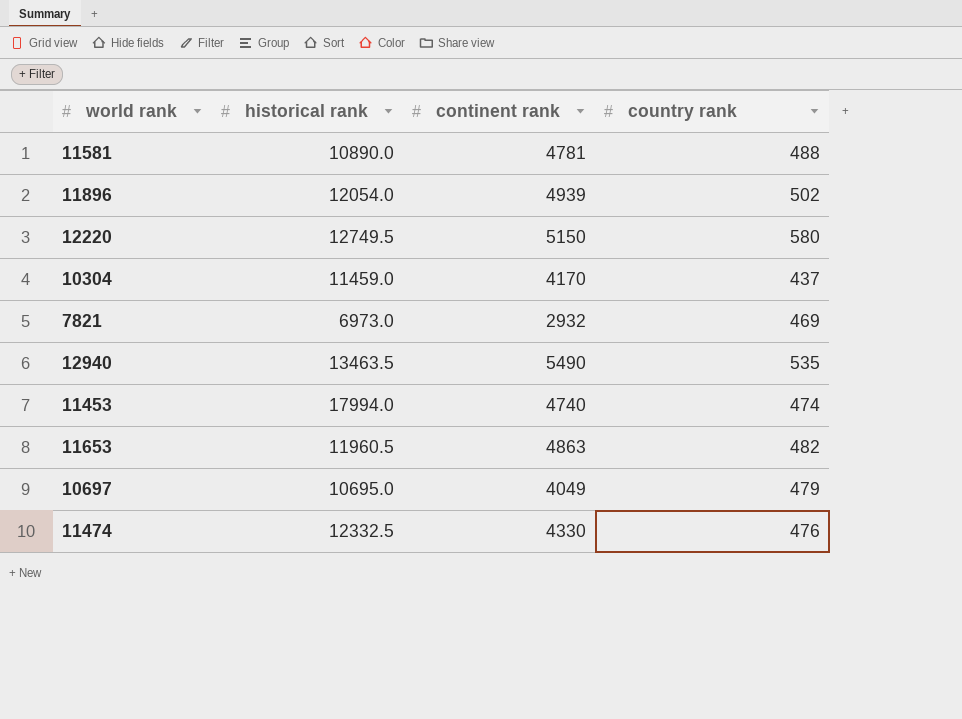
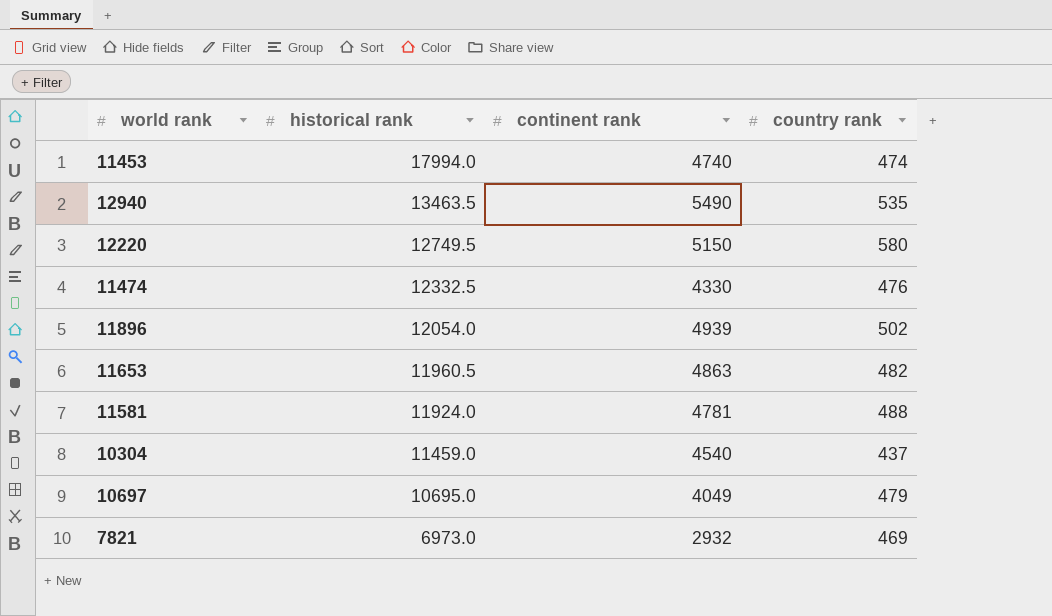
row order: none -> historical rank descending
11581 | historical rank: 10890.0 -> 11924.0
10304 | continent rank: 4170 -> 4540

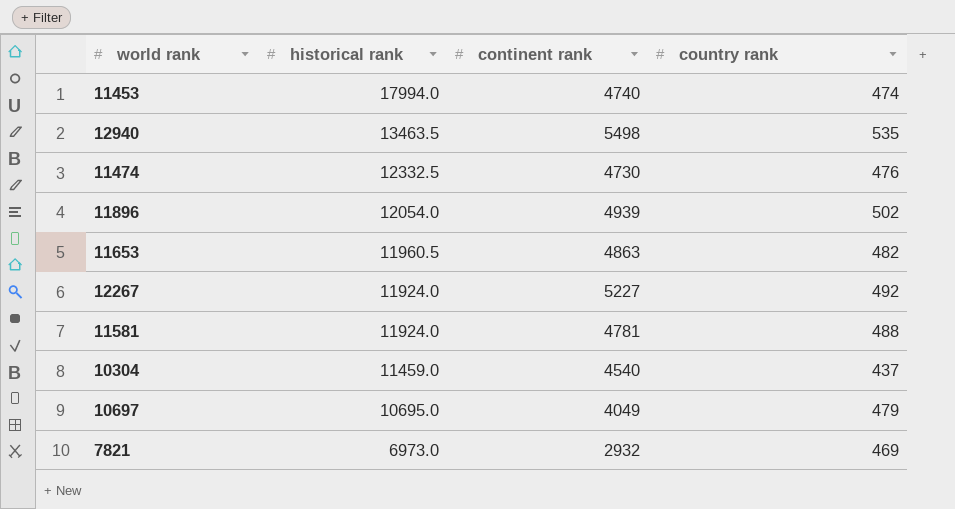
row 12220: 12749.5 | 5150 | 580 -> none
12940 | continent rank: 5490 -> 5498
11474 | continent rank: 4330 -> 4730
row 12267: none -> 11924.0 | 5227 | 492

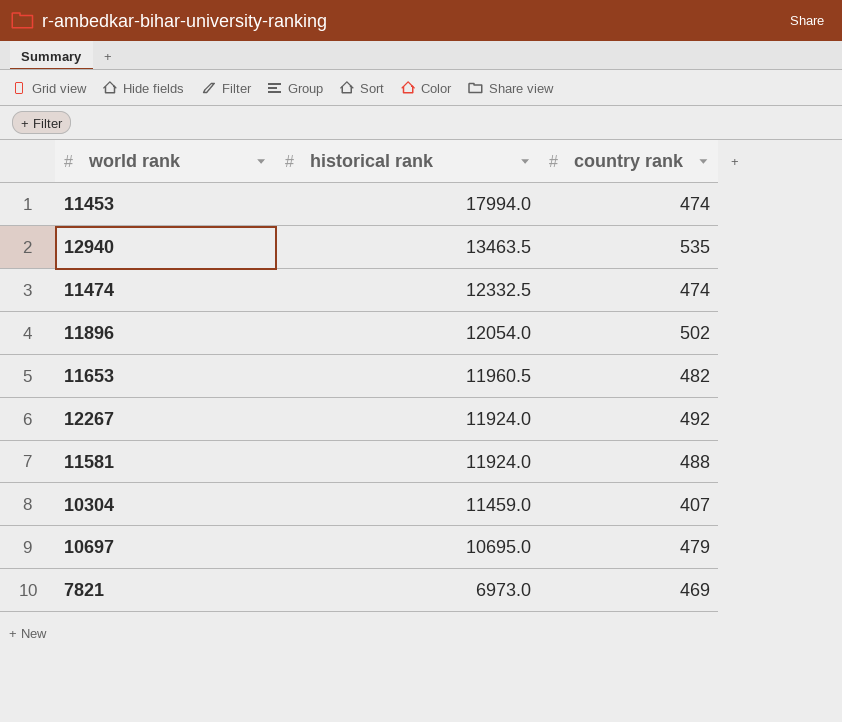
column continent rank | position: 3 -> none
11474 | country rank: 476 -> 474
10304 | country rank: 437 -> 407

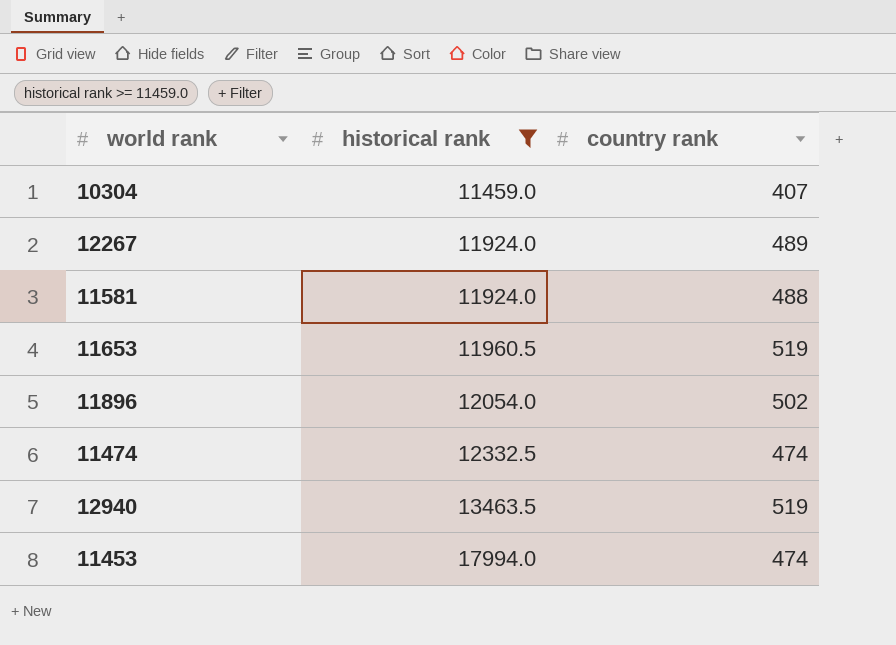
filter: none -> historical rank >= 11459.0
row order: historical rank descending -> historical rank ascending
12267 | country rank: 492 -> 489
11653 | country rank: 482 -> 519
12940 | country rank: 535 -> 519

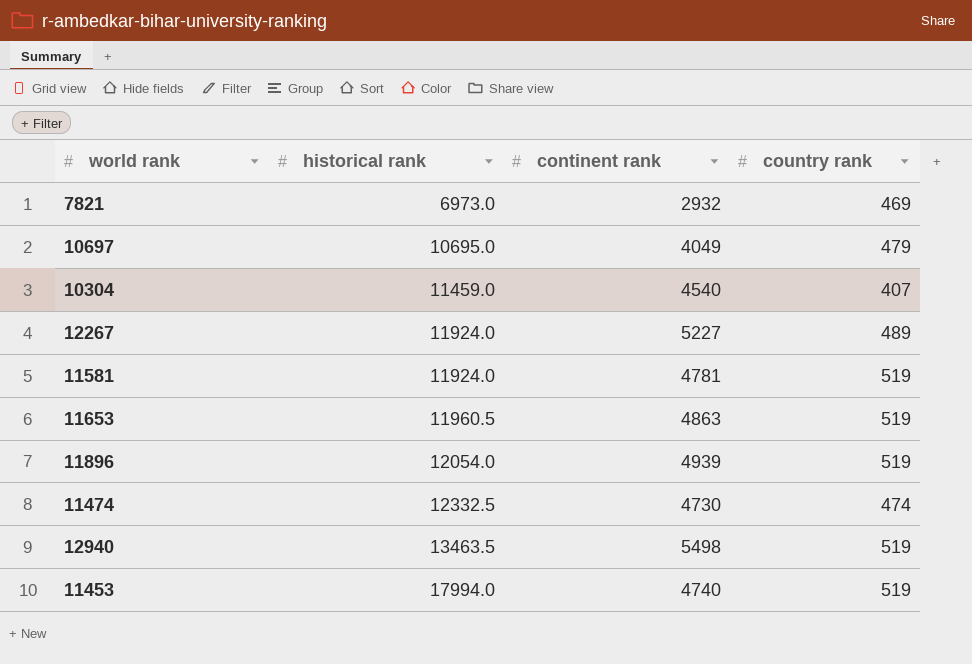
filter: historical rank >= 11459.0 -> none
column continent rank | position: none -> 3
11581 | country rank: 488 -> 519
11896 | country rank: 502 -> 519
11453 | country rank: 474 -> 519

